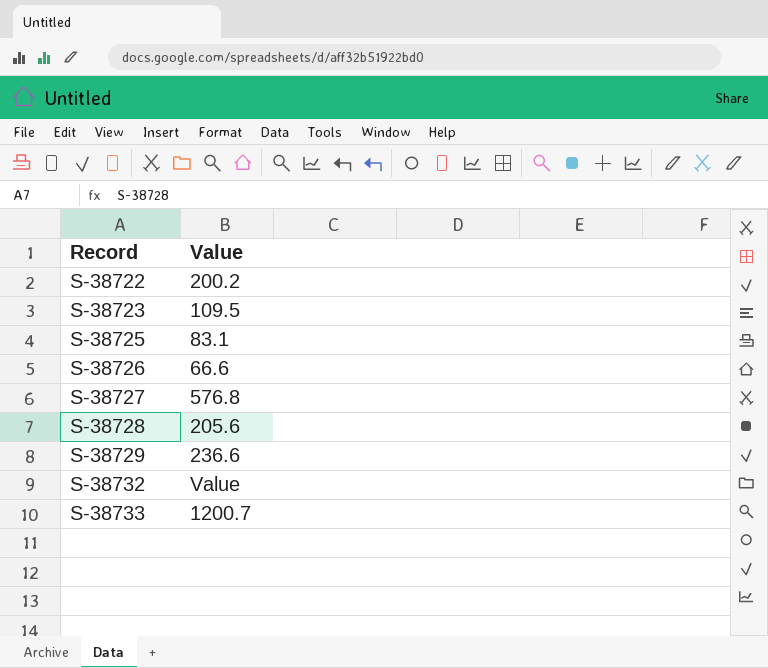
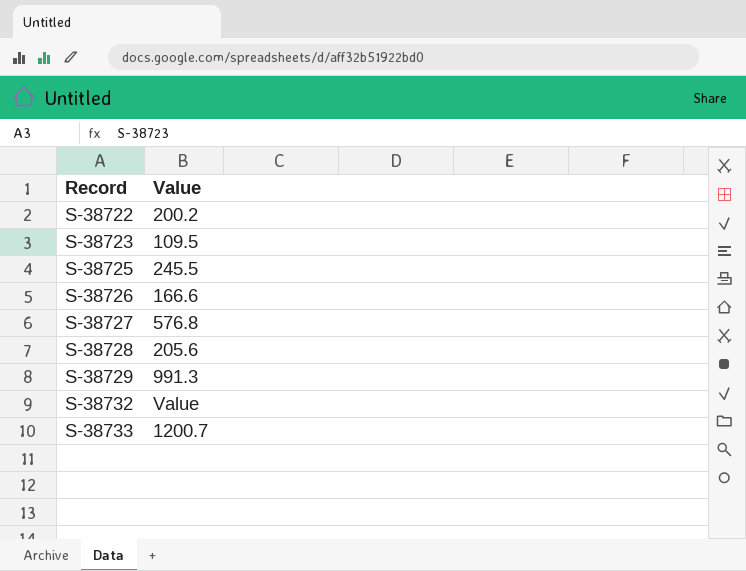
S-38725 | Value: 83.1 -> 245.5
S-38726 | Value: 66.6 -> 166.6
S-38729 | Value: 236.6 -> 991.3

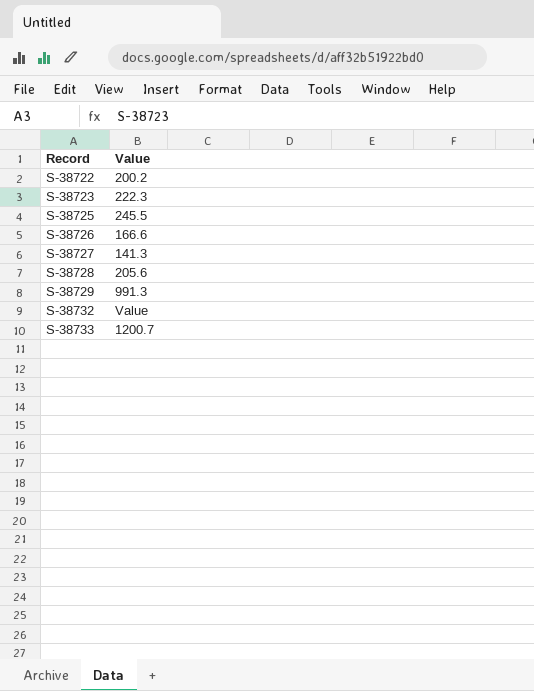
S-38723 | Value: 109.5 -> 222.3
S-38727 | Value: 576.8 -> 141.3

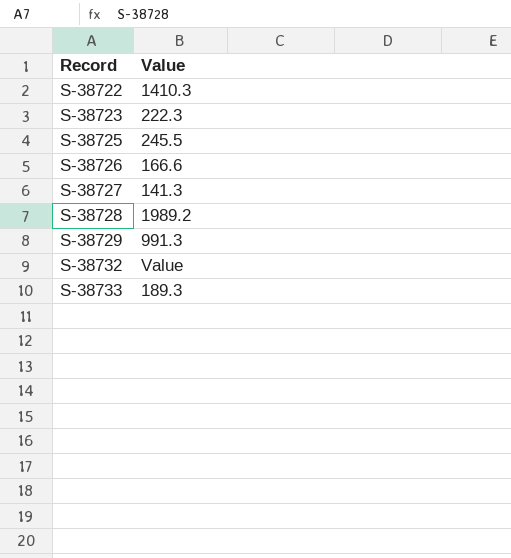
S-38722 | Value: 200.2 -> 1410.3
S-38728 | Value: 205.6 -> 1989.2
S-38733 | Value: 1200.7 -> 189.3

